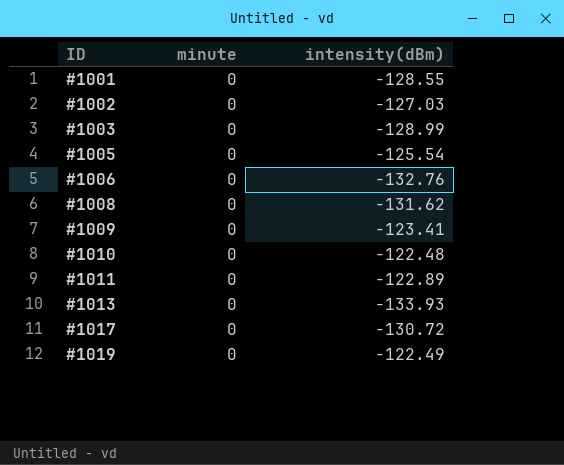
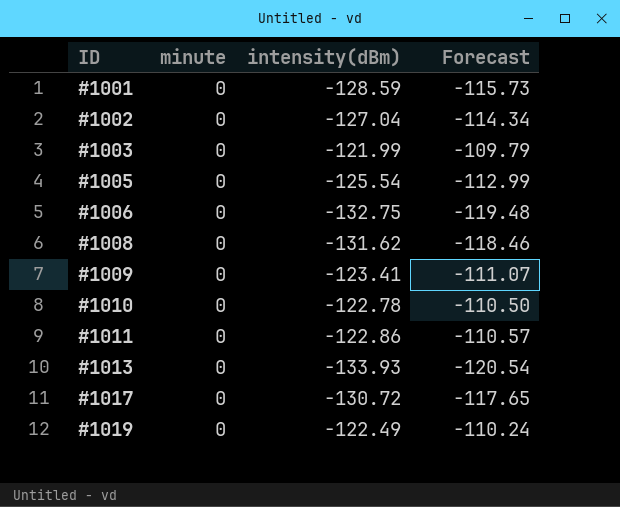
column Forecast | formula: none -> [intensity(dBm)] * 0.9
#1001 | intensity(dBm): -128.55 -> -128.59
#1002 | intensity(dBm): -127.03 -> -127.04
#1003 | intensity(dBm): -128.99 -> -121.99
#1006 | intensity(dBm): -132.76 -> -132.75
#1010 | intensity(dBm): -122.48 -> -122.78
#1011 | intensity(dBm): -122.89 -> -122.86

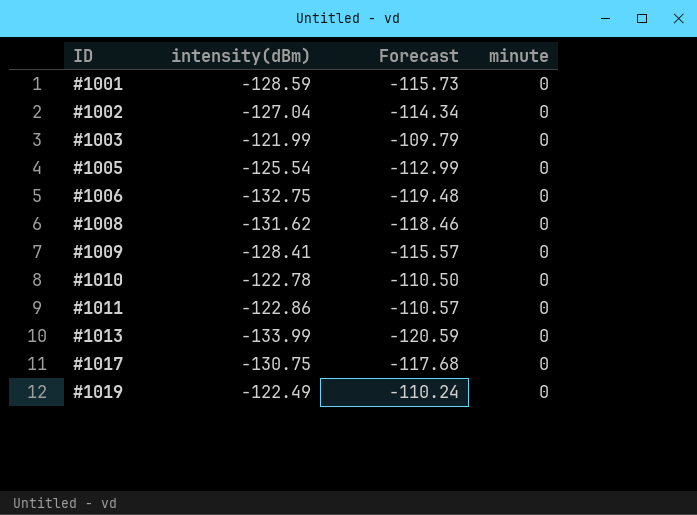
column minute | position: 2 -> 4
#1009 | intensity(dBm): -123.41 -> -128.41
#1009 | Forecast: -111.07 -> -115.57
#1013 | intensity(dBm): -133.93 -> -133.99
#1013 | Forecast: -120.54 -> -120.59
#1017 | intensity(dBm): -130.72 -> -130.75
#1017 | Forecast: -117.65 -> -117.68

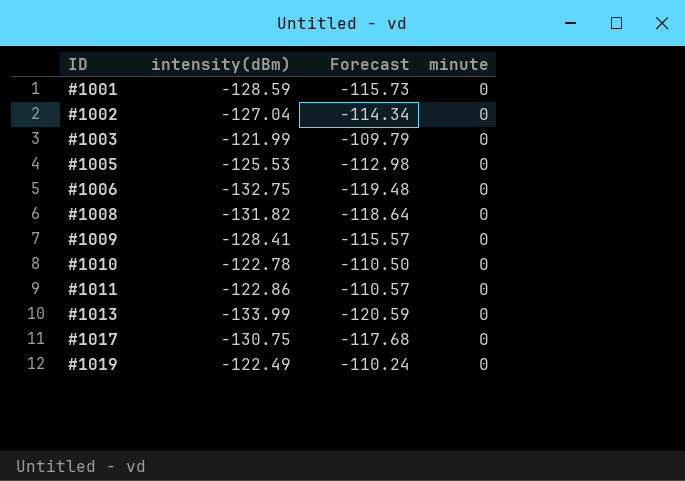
#1005 | intensity(dBm): -125.54 -> -125.53
#1005 | Forecast: -112.99 -> -112.98
#1008 | intensity(dBm): -131.62 -> -131.82
#1008 | Forecast: -118.46 -> -118.64

